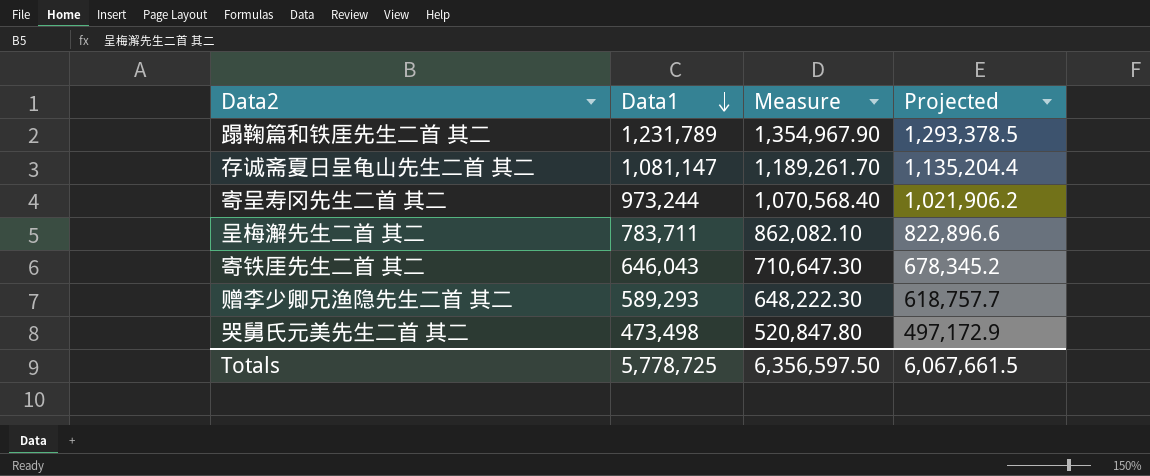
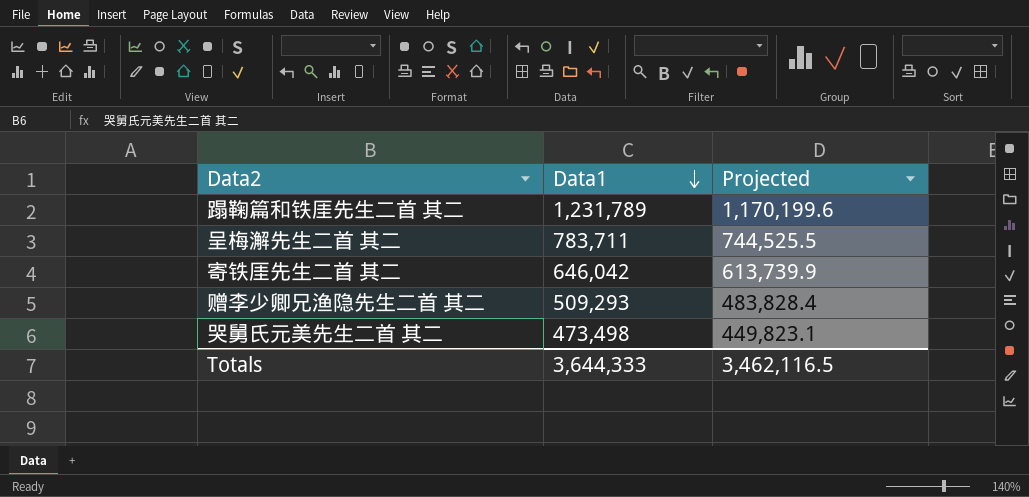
column Measure | formula: [Data1] * 1.1 -> none
column Projected | formula: [Data1] * 1.05 -> [Data1] * 0.95
row 存诚斋夏日呈龟山先生二首 其二: 1,081,147 | 1,189,261.70 | 1,135,204.4 -> none
row 寄呈寿冈先生二首 其二: 973,244 | 1,070,568.40 | 1,021,906.2 -> none
寄铁厓先生二首 其二 | Data1: 646,043 -> 646,042
赠李少卿兄渔隐先生二首 其二 | Data1: 589,293 -> 509,293
Totals | Data1: 5,778,725 -> 3,644,333
Totals | Projected: 6,067,661.5 -> 3,462,116.5

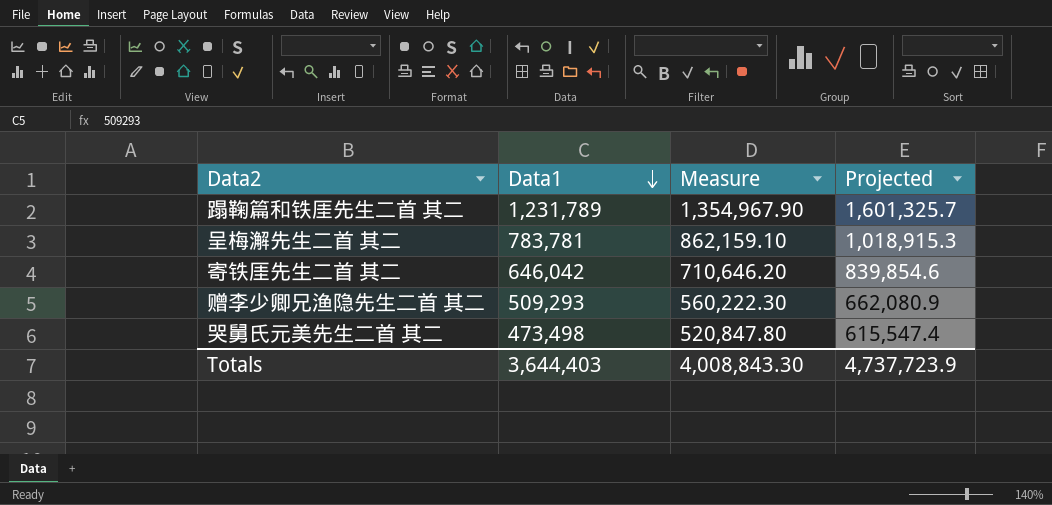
column Measure | formula: none -> [Data1] * 1.1
column Projected | formula: [Data1] * 0.95 -> [Data1] * 1.3
呈梅澥先生二首 其二 | Data1: 783,711 -> 783,781
Totals | Data1: 3,644,333 -> 3,644,403
Totals | Projected: 3,462,116.5 -> 4,737,723.9

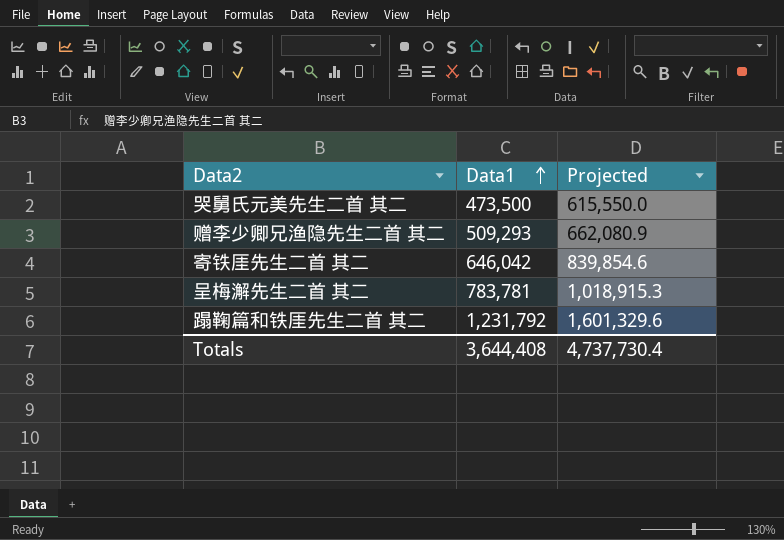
row order: Data1 descending -> Data1 ascending
column Measure | formula: [Data1] * 1.1 -> none
哭舅氏元美先生二首 其二 | Data1: 473,498 -> 473,500
哭舅氏元美先生二首 其二 | Projected: 615,547.4 -> 615,550.0
蹋鞠篇和铁厓先生二首 其二 | Data1: 1,231,789 -> 1,231,792
蹋鞠篇和铁厓先生二首 其二 | Projected: 1,601,325.7 -> 1,601,329.6
Totals | Data1: 3,644,403 -> 3,644,408
Totals | Projected: 4,737,723.9 -> 4,737,730.4

